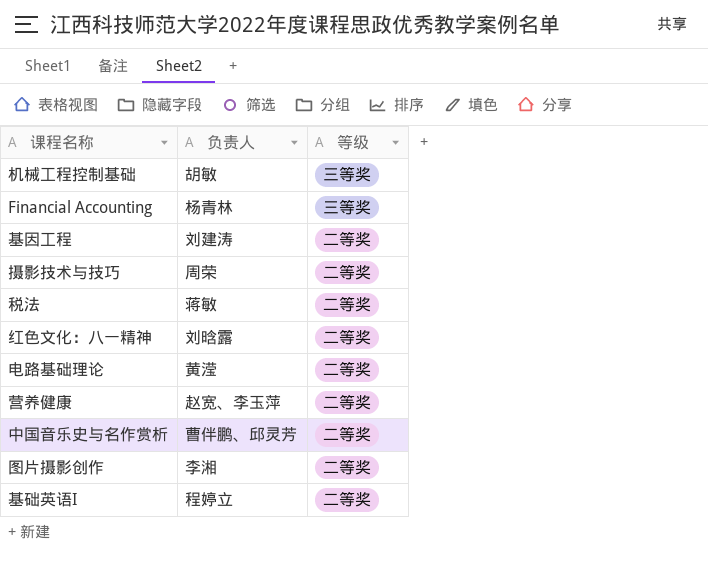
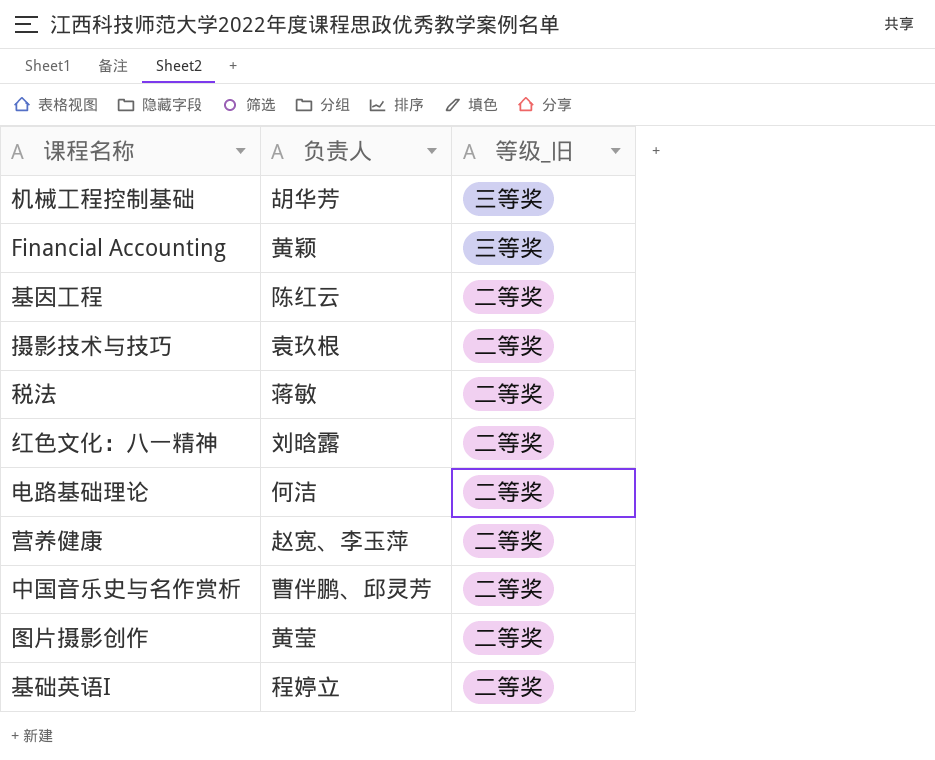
column name: 等级 -> 等级_旧
机械工程控制基础 | 负责人: 胡敏 -> 胡华芳
Financial Accounting | 负责人: 杨青林 -> 黄颖
基因工程 | 负责人: 刘建涛 -> 陈红云
摄影技术与技巧 | 负责人: 周荣 -> 袁玖根
电路基础理论 | 负责人: 黄滢 -> 何洁
图片摄影创作 | 负责人: 李湘 -> 黄莹

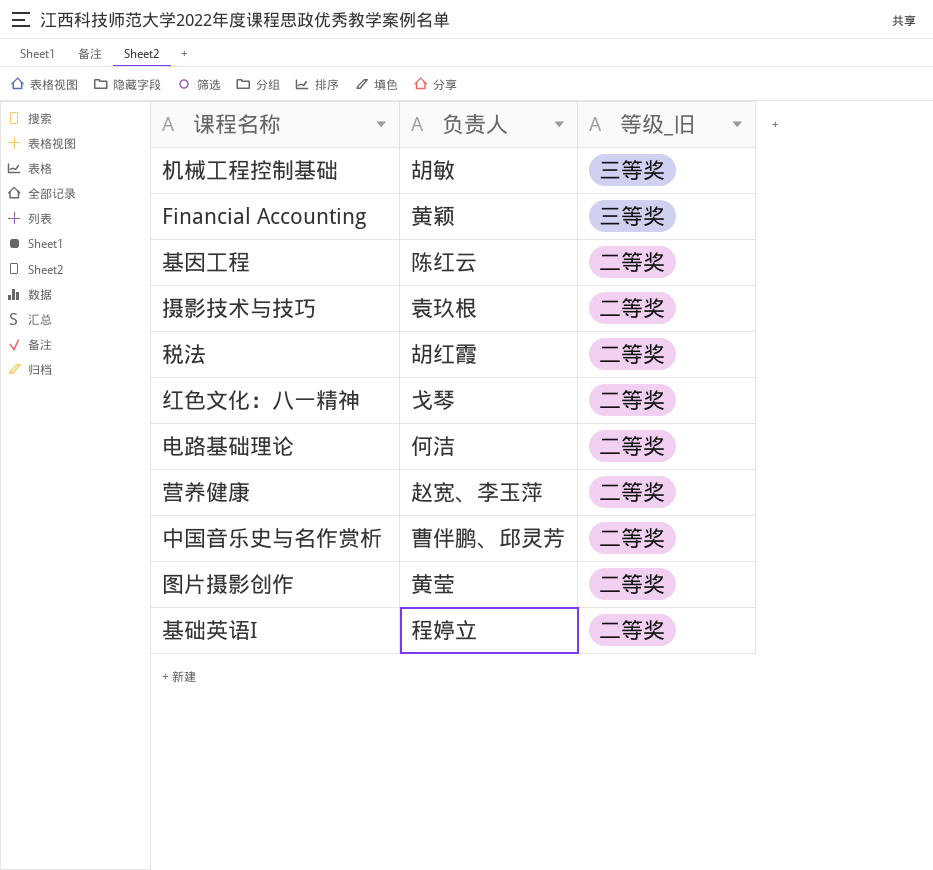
机械工程控制基础 | 负责人: 胡华芳 -> 胡敏
税法 | 负责人: 蒋敏 -> 胡红霞
红色文化：八一精神 | 负责人: 刘晗露 -> 戈琴

